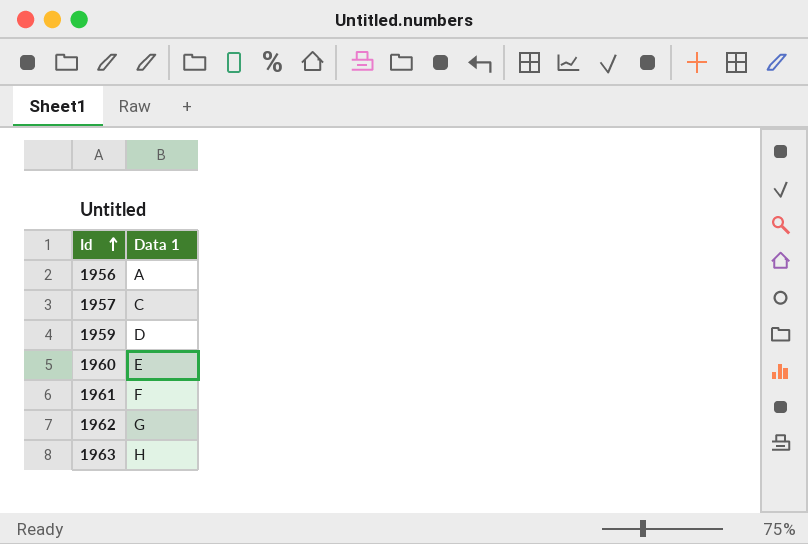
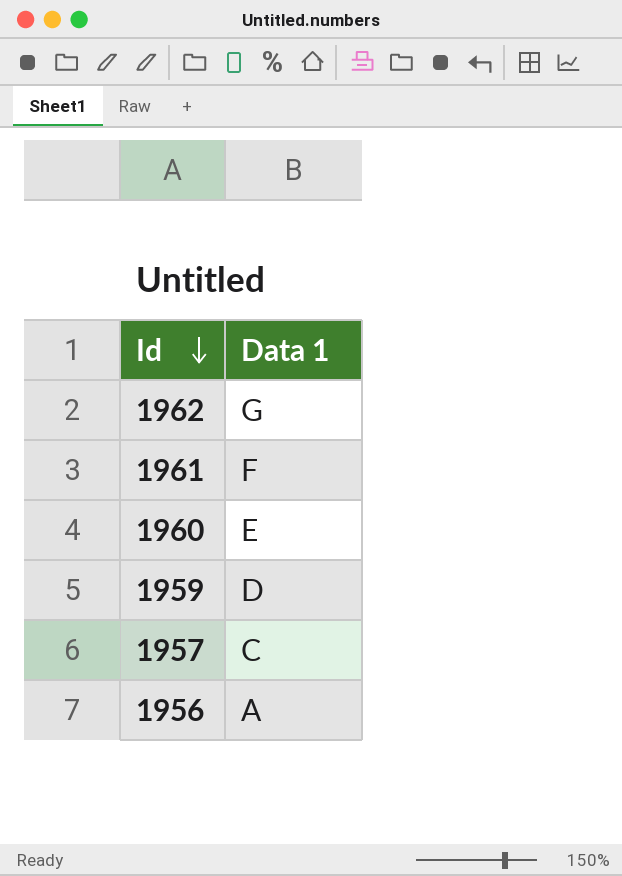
row order: Id ascending -> Id descending
row 1963: H -> none

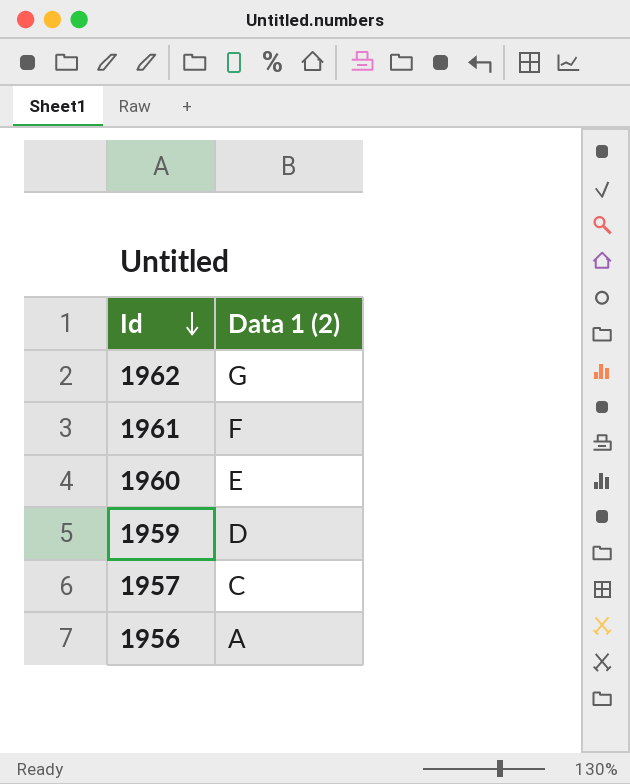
column name: Data 1 -> Data 1 (2)

